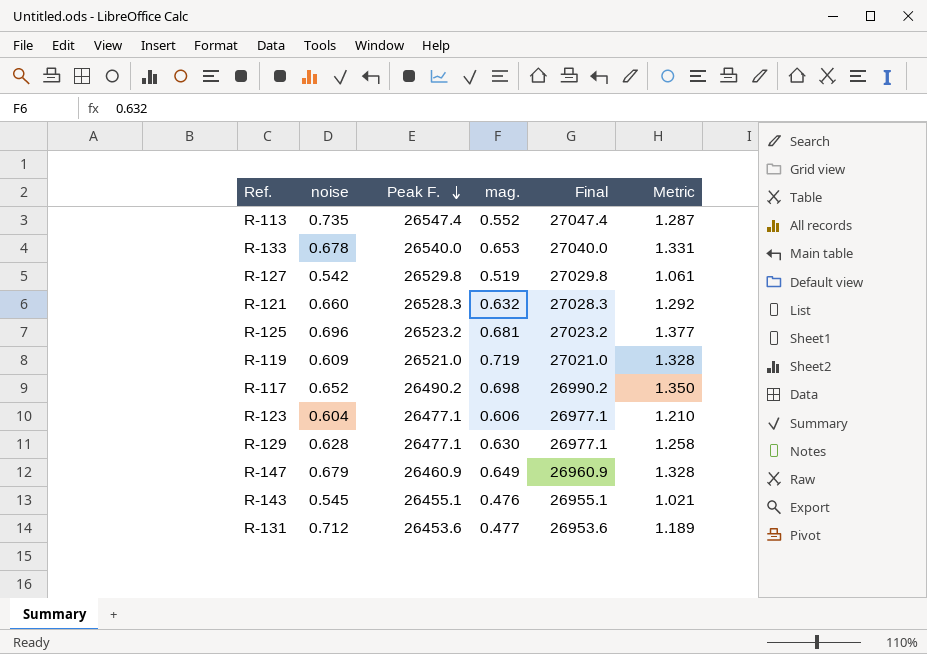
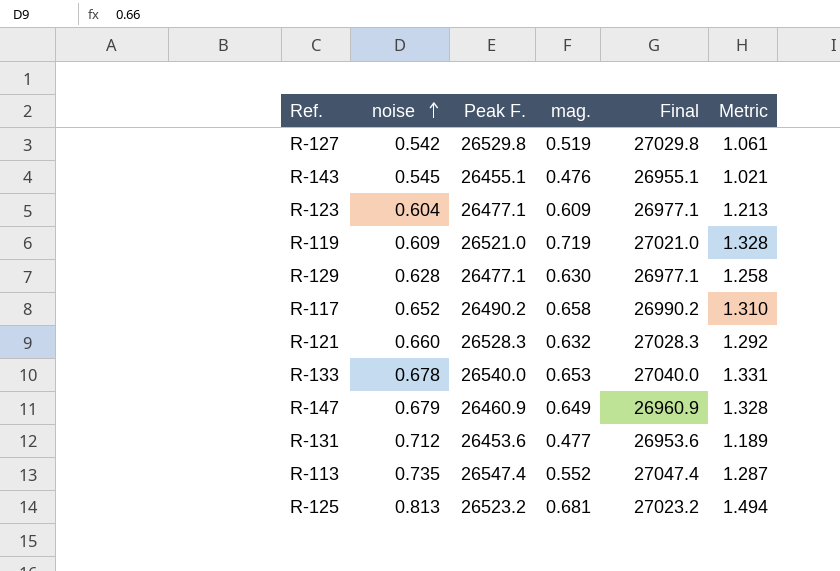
row order: Peak F. descending -> noise ascending
R-123 | mag.: 0.606 -> 0.609
R-123 | Metric: 1.210 -> 1.213
R-117 | mag.: 0.698 -> 0.658
R-117 | Metric: 1.350 -> 1.310
R-125 | noise: 0.696 -> 0.813
R-125 | Metric: 1.377 -> 1.494

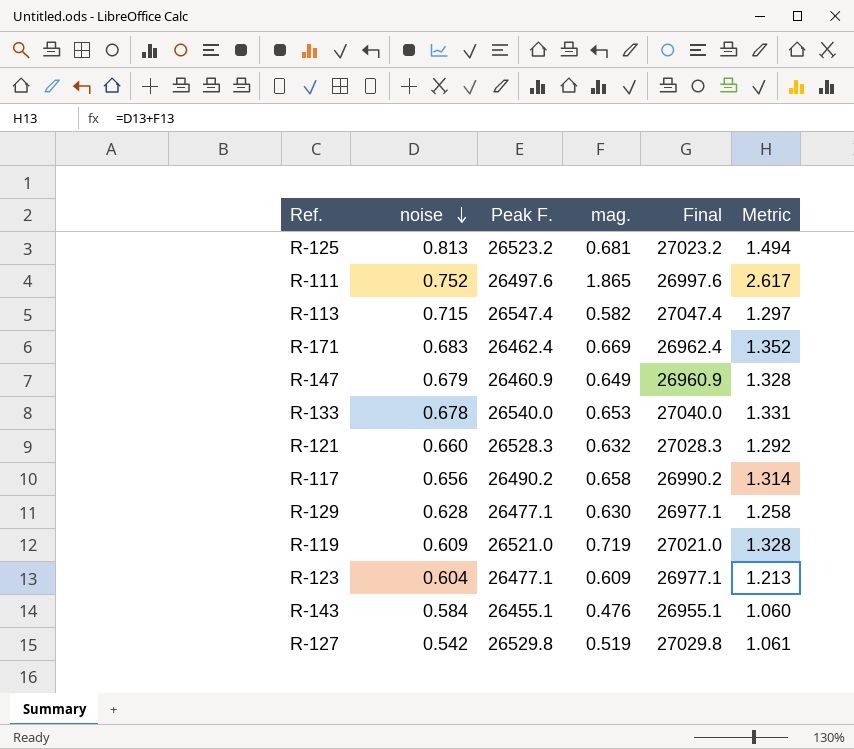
row order: noise ascending -> noise descending
row R-131: 0.712 | 26453.6 | 0.477 | 26953.6 | 1.189 -> none
row R-111: none -> 0.752 | 26497.6 | 1.865 | 26997.6 | 2.617
R-113 | noise: 0.735 -> 0.715
R-113 | mag.: 0.552 -> 0.582
R-113 | Metric: 1.287 -> 1.297
row R-171: none -> 0.683 | 26462.4 | 0.669 | 26962.4 | 1.352
R-117 | noise: 0.652 -> 0.656
R-117 | Metric: 1.310 -> 1.314
R-143 | noise: 0.545 -> 0.584
R-143 | Metric: 1.021 -> 1.060

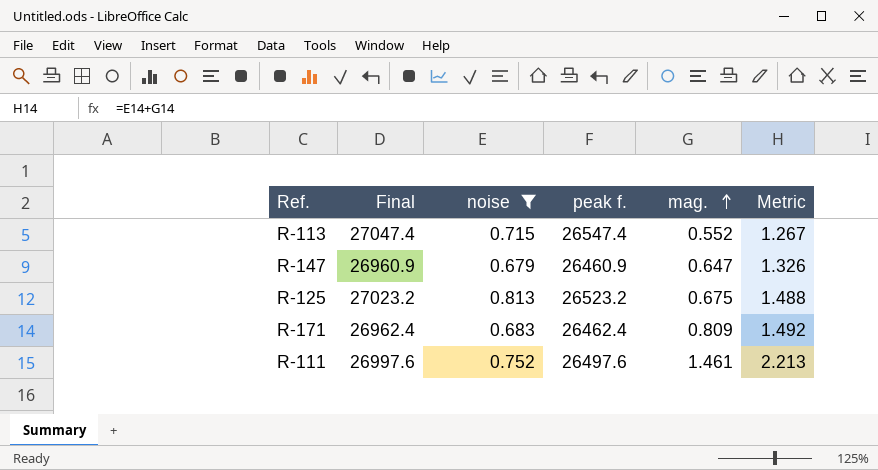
filter: none -> noise >= 0.679
row order: noise descending -> mag. ascending
column Final | position: 5 -> 2
column name: Peak F. -> peak f.
R-113 | mag.: 0.582 -> 0.552
R-113 | Metric: 1.297 -> 1.267
R-147 | mag.: 0.649 -> 0.647
R-147 | Metric: 1.328 -> 1.326
R-125 | mag.: 0.681 -> 0.675
R-125 | Metric: 1.494 -> 1.488
R-171 | mag.: 0.669 -> 0.809
R-171 | Metric: 1.352 -> 1.492
R-111 | mag.: 1.865 -> 1.461
R-111 | Metric: 2.617 -> 2.213

